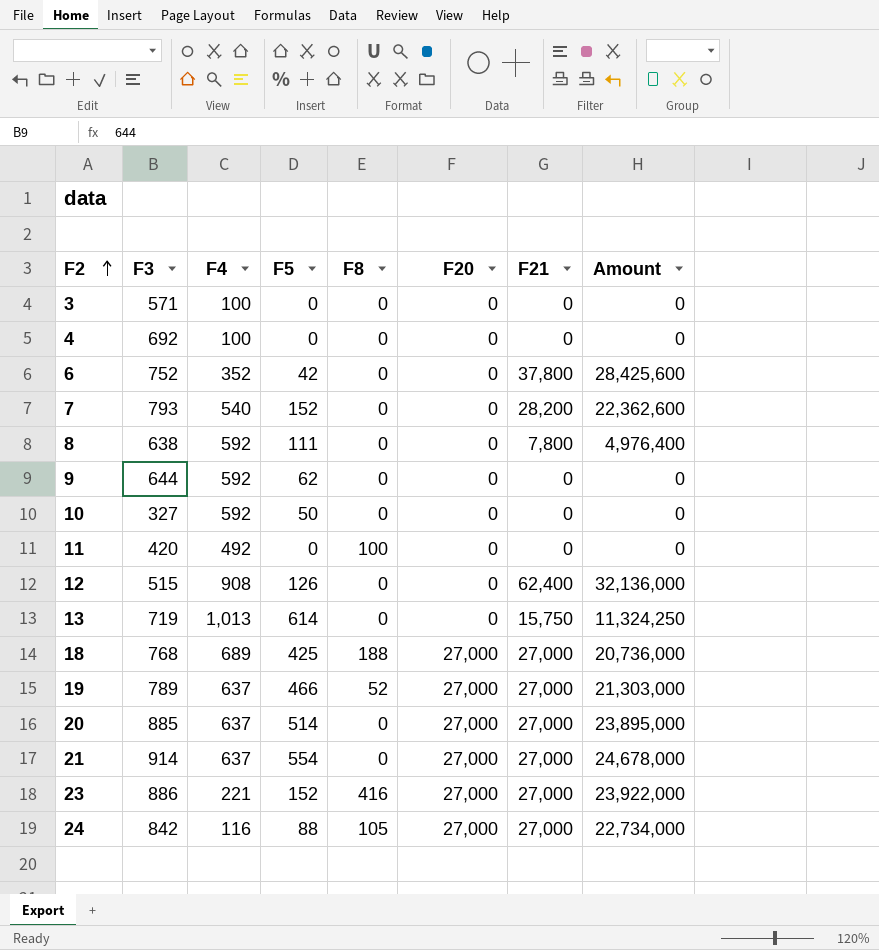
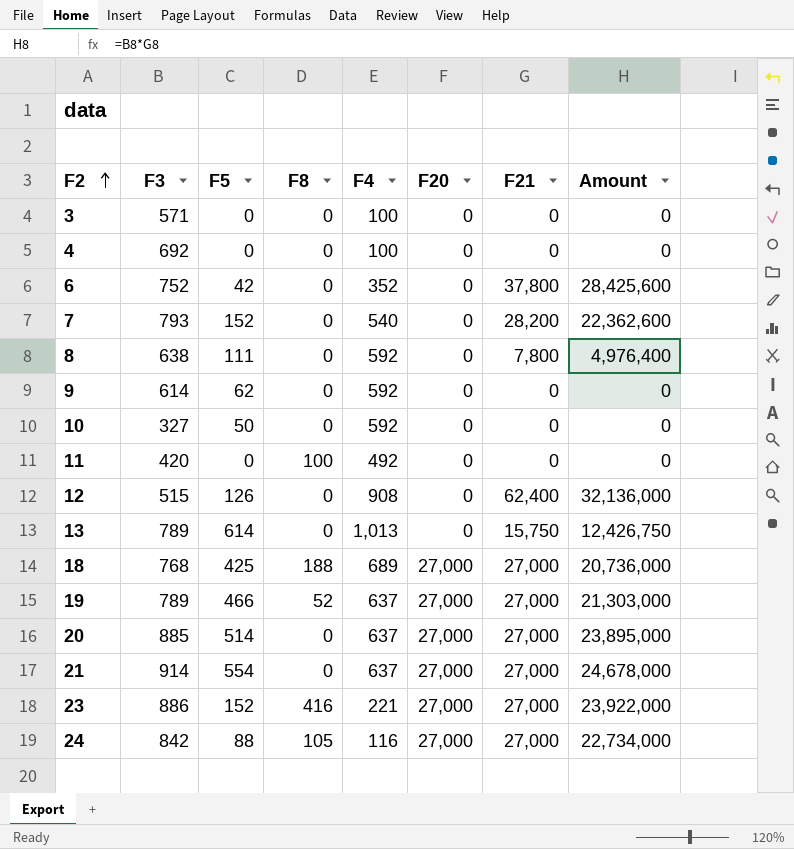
column F4 | position: 3 -> 5
9 | F3: 644 -> 614
13 | F3: 719 -> 789
13 | Amount: 11,324,250 -> 12,426,750

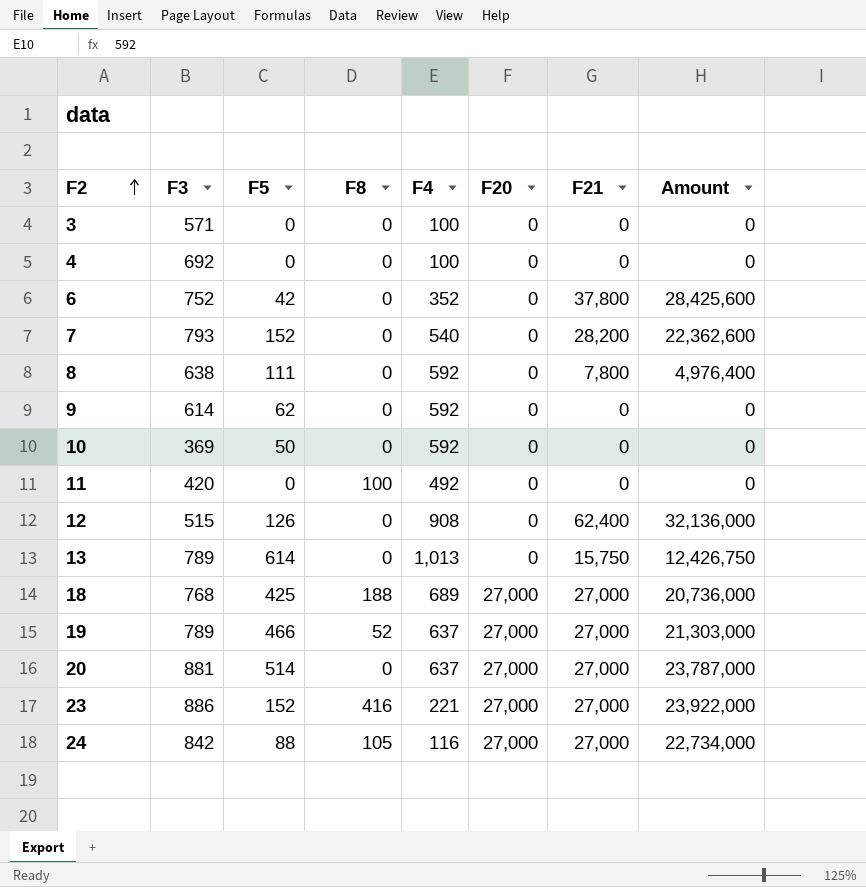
row 21: 914 | 554 | 0 | 637 | 27,000 | 27,000 | 24,678,000 -> none
10 | F3: 327 -> 369
20 | F3: 885 -> 881
20 | Amount: 23,895,000 -> 23,787,000

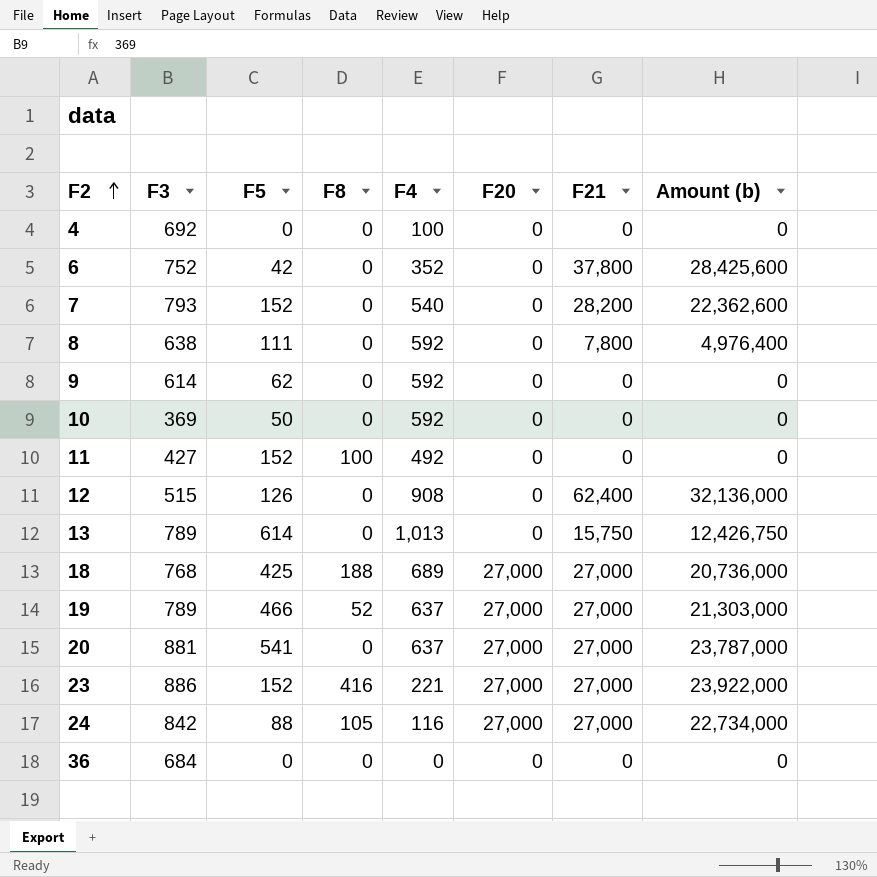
column name: Amount -> Amount (b)
row 3: 571 | 0 | 0 | 100 | 0 | 0 | 0 -> none
11 | F3: 420 -> 427
11 | F5: 0 -> 152
20 | F5: 514 -> 541
row 36: none -> 684 | 0 | 0 | 0 | 0 | 0 | 0

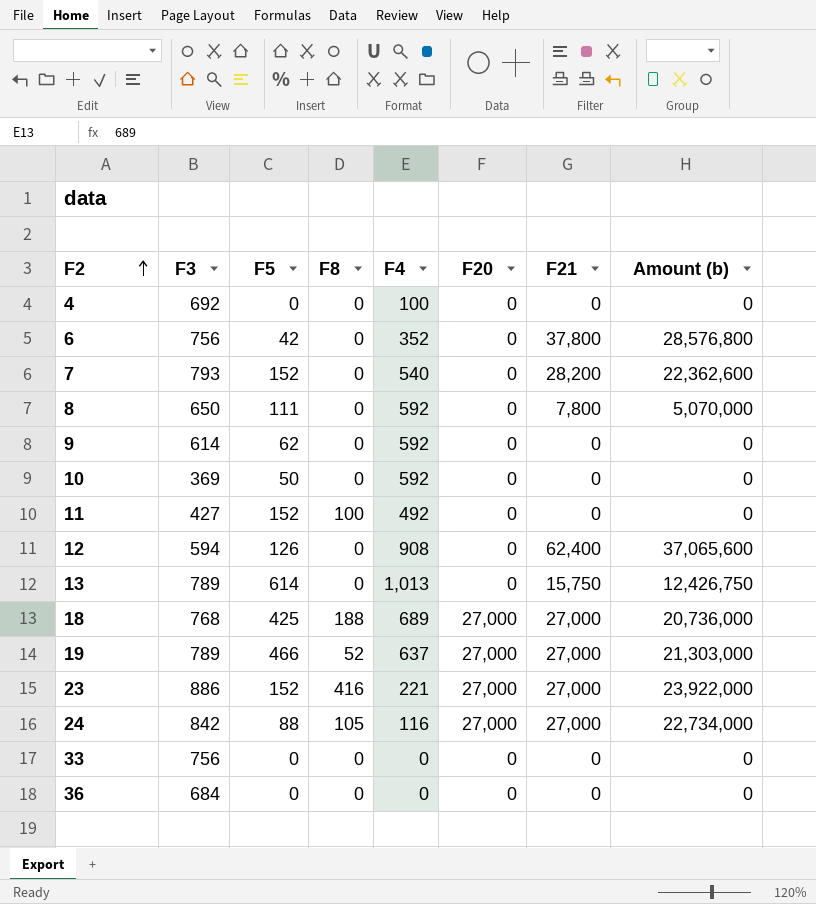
row 20: 881 | 541 | 0 | 637 | 27,000 | 27,000 | 23,787,000 -> none
6 | F3: 752 -> 756
6 | Amount (b): 28,425,600 -> 28,576,800
8 | F3: 638 -> 650
8 | Amount (b): 4,976,400 -> 5,070,000
12 | F3: 515 -> 594
12 | Amount (b): 32,136,000 -> 37,065,600
row 33: none -> 756 | 0 | 0 | 0 | 0 | 0 | 0

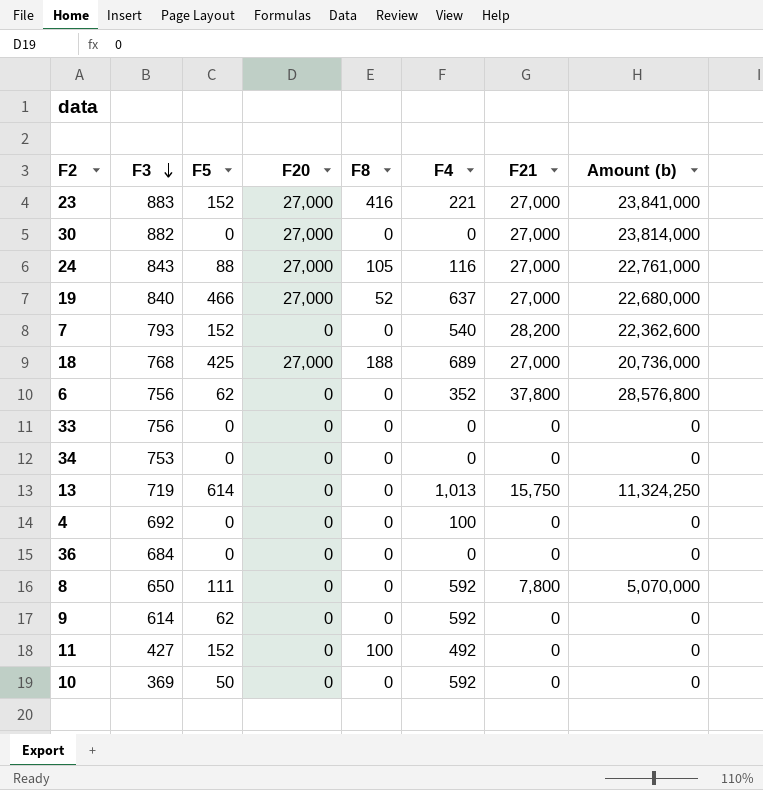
row order: F2 ascending -> F3 descending
column F20 | position: 6 -> 4
row 12: 594 | 126 | 0 | 908 | 0 | 62,400 | 37,065,600 -> none
23 | F3: 886 -> 883
23 | Amount (b): 23,922,000 -> 23,841,000
row 30: none -> 882 | 0 | 27,000 | 0 | 0 | 27,000 | 23,814,000
24 | F3: 842 -> 843
24 | Amount (b): 22,734,000 -> 22,761,000
19 | F3: 789 -> 840
19 | Amount (b): 21,303,000 -> 22,680,000
6 | F5: 42 -> 62
row 34: none -> 753 | 0 | 0 | 0 | 0 | 0 | 0
13 | F3: 789 -> 719
13 | Amount (b): 12,426,750 -> 11,324,250

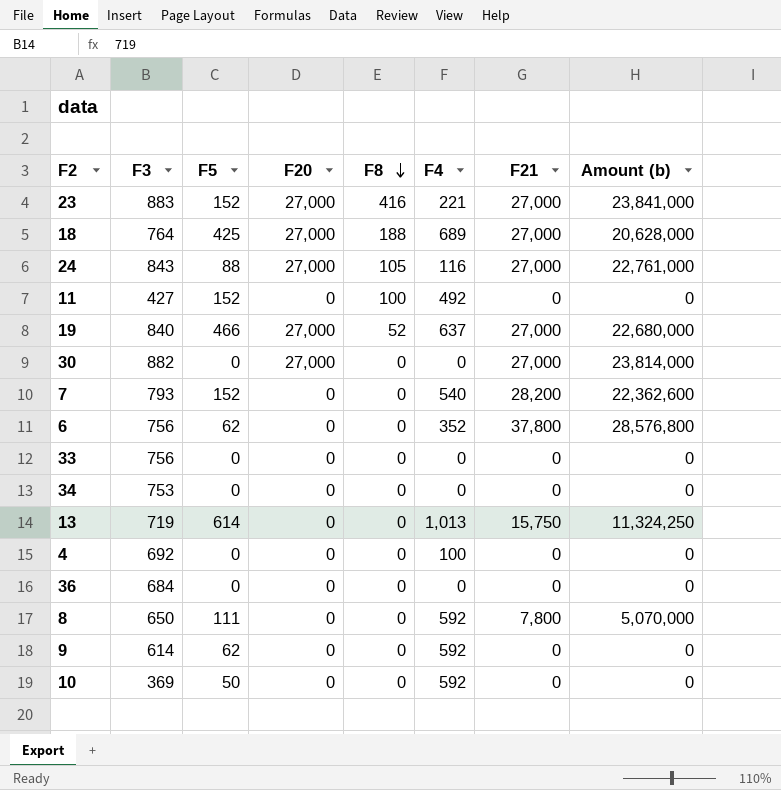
row order: F3 descending -> F8 descending
18 | F3: 768 -> 764
18 | Amount (b): 20,736,000 -> 20,628,000

